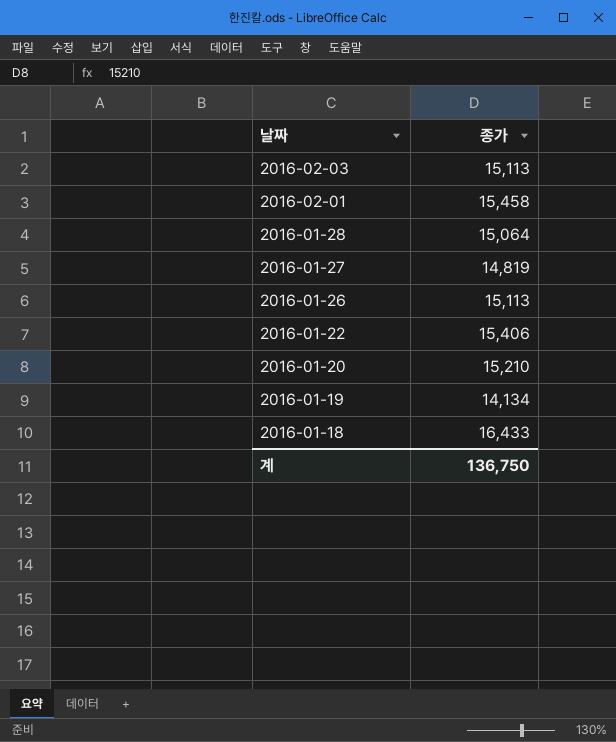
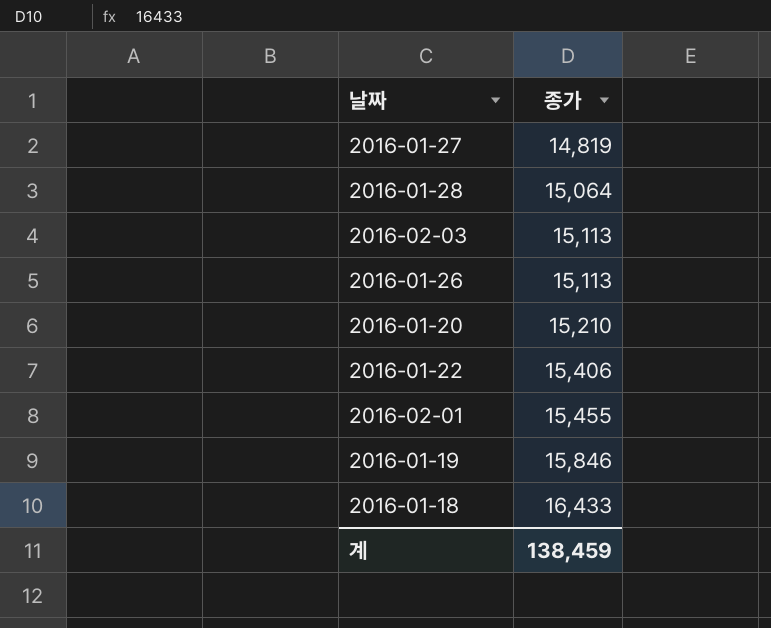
row order: 날짜 descending -> 종가 ascending
2016-02-01 | 종가: 15,458 -> 15,455
2016-01-19 | 종가: 14,134 -> 15,846
계 | 종가: 136,750 -> 138,459

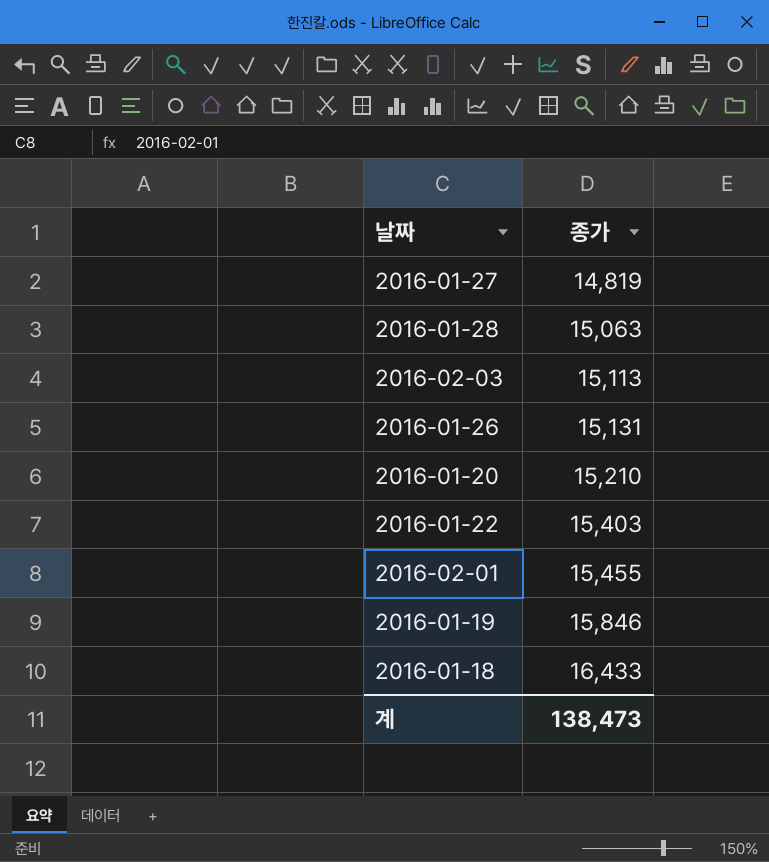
2016-01-28 | 종가: 15,064 -> 15,063
2016-01-26 | 종가: 15,113 -> 15,131
2016-01-22 | 종가: 15,406 -> 15,403
계 | 종가: 138,459 -> 138,473

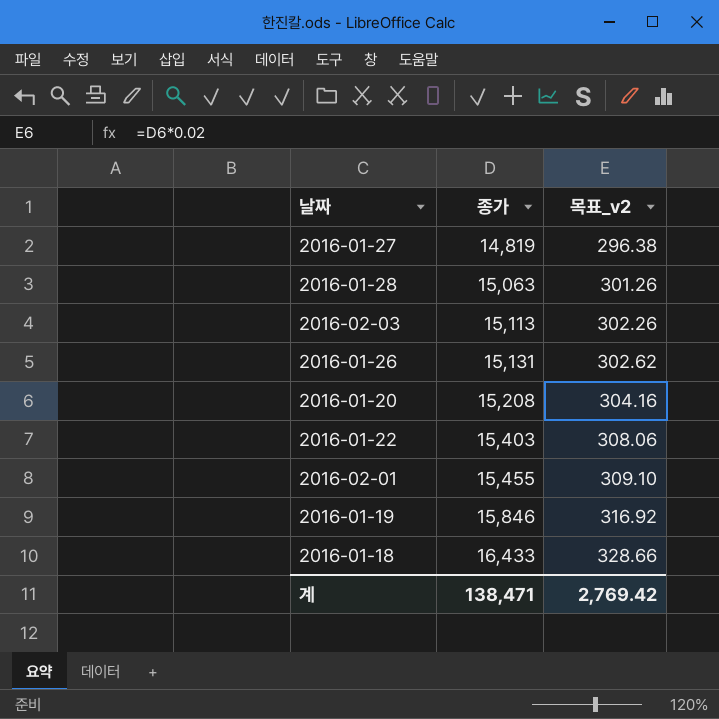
column 목표_v2 | formula: none -> [종가] * 0.02
2016-01-20 | 종가: 15,210 -> 15,208
계 | 종가: 138,473 -> 138,471

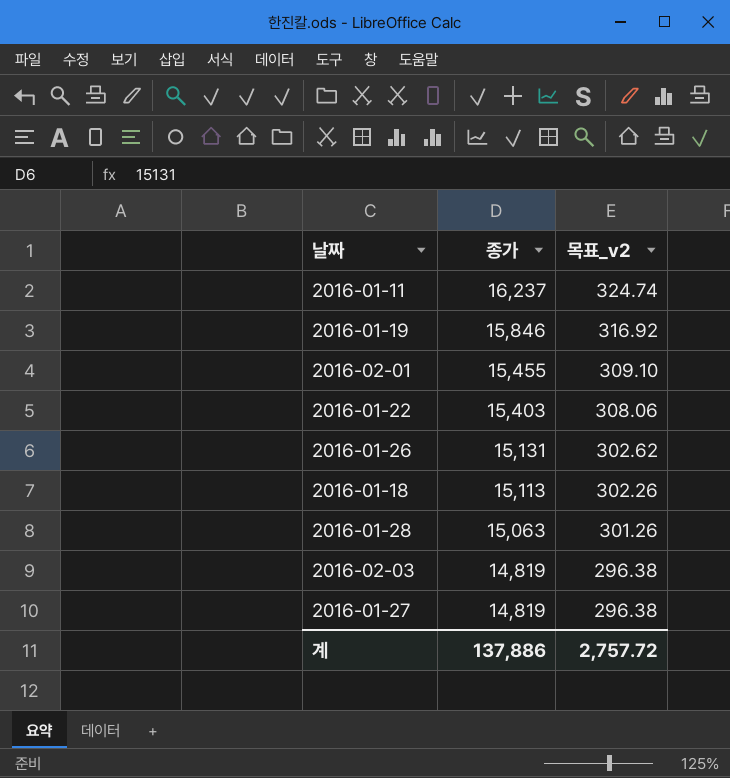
row order: 종가 ascending -> 종가 descending
row 2016-01-20: 15,208 | 304.16 -> none
row 2016-01-11: none -> 16,237 | 324.74
2016-01-18 | 종가: 16,433 -> 15,113
2016-01-18 | 목표_v2: 328.66 -> 302.26
2016-02-03 | 종가: 15,113 -> 14,819
2016-02-03 | 목표_v2: 302.26 -> 296.38
계 | 종가: 138,471 -> 137,886
계 | 목표_v2: 2,769.42 -> 2,757.72

